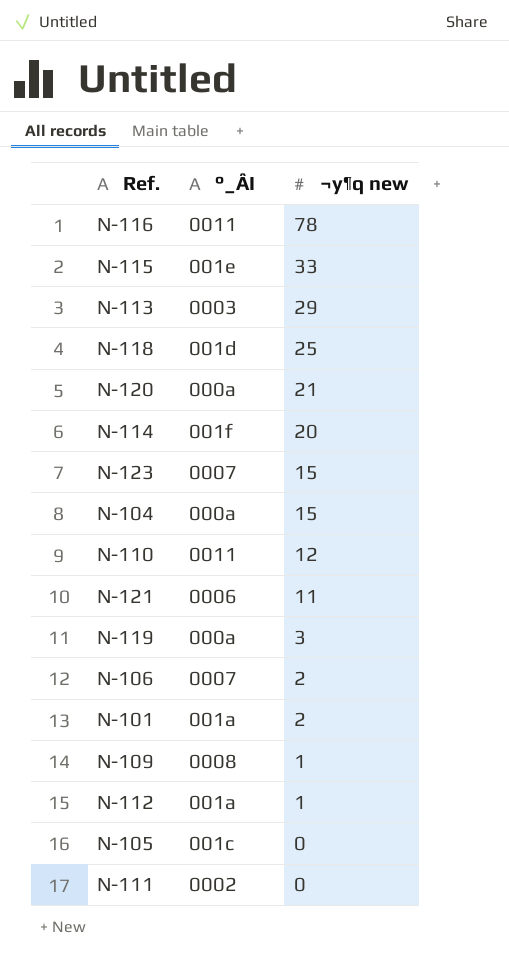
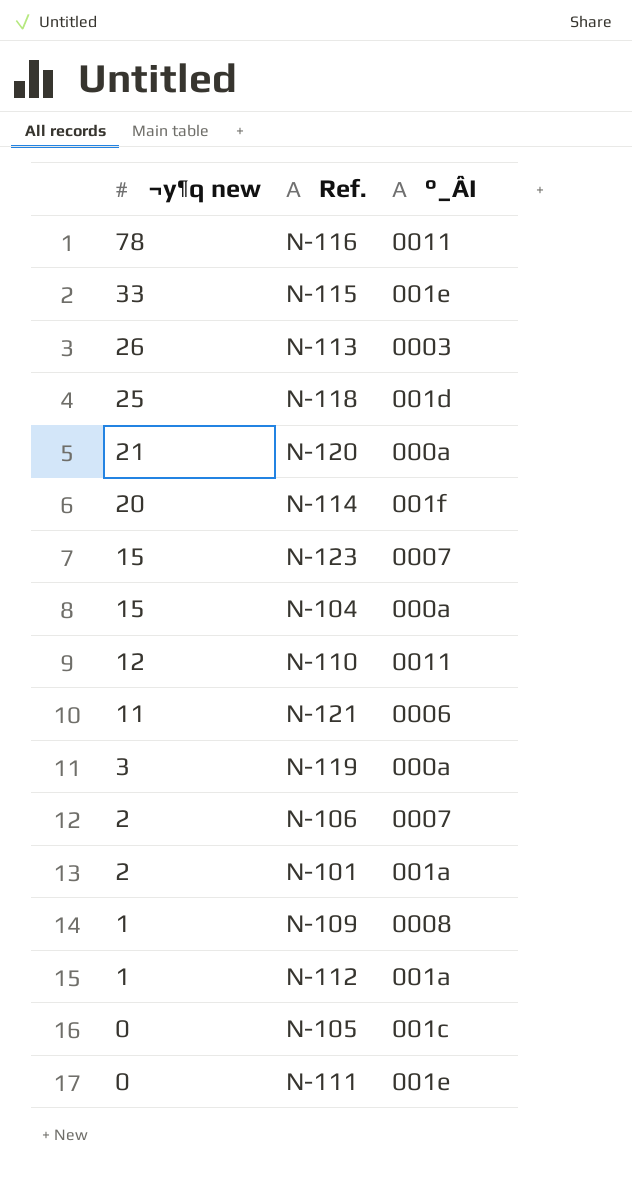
column ¬y¶q new | position: 3 -> 1
N-113 | ¬y¶q new: 29 -> 26
N-111 | °_ÂI: 0002 -> 001e

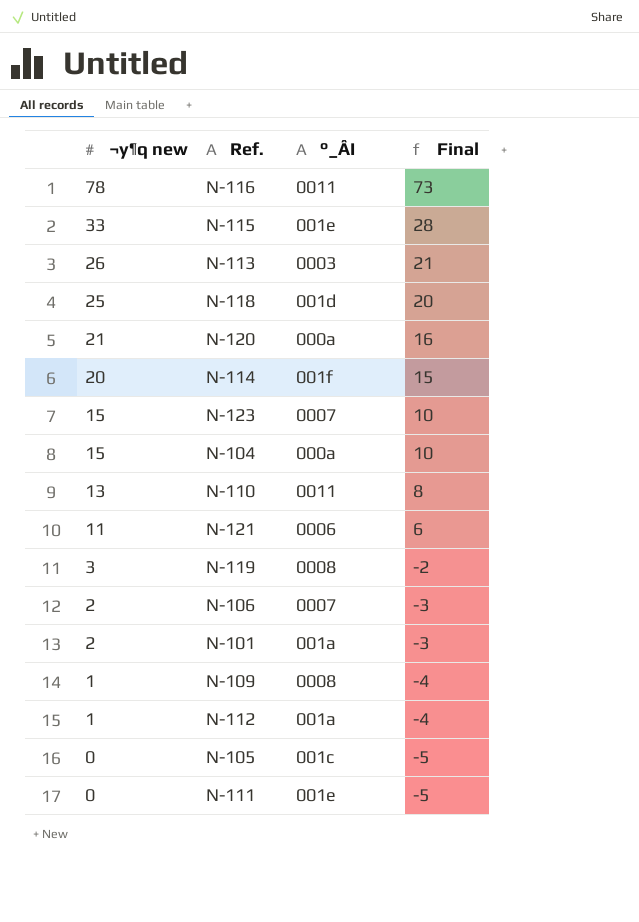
column Final | formula: none -> [¬y¶q new] - 5
N-110 | ¬y¶q new: 12 -> 13
N-119 | °_ÂI: 000a -> 0008

